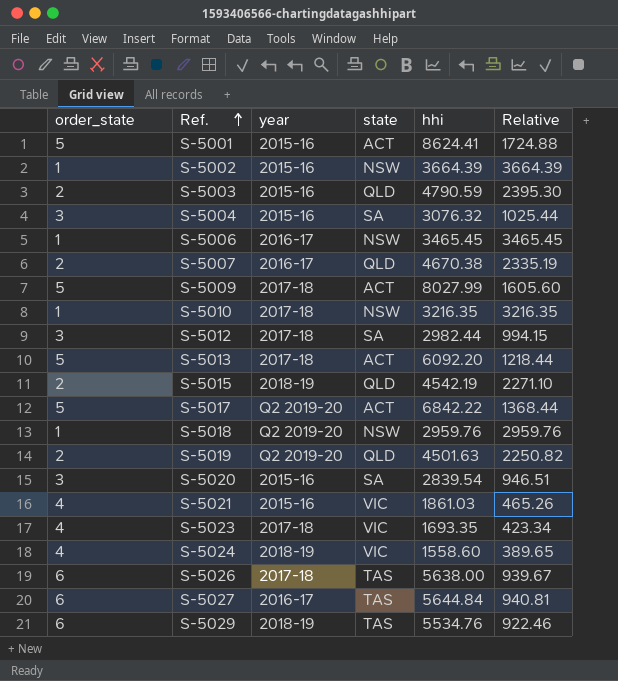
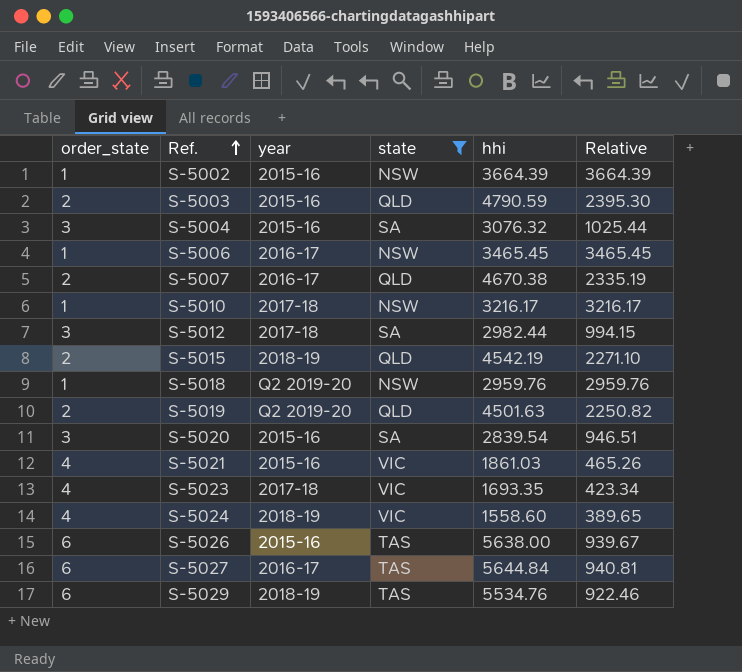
filter: none -> state != ACT
S-5010 | hhi: 3216.35 -> 3216.17
S-5010 | Relative: 3216.35 -> 3216.17
S-5026 | year: 2017-18 -> 2015-16

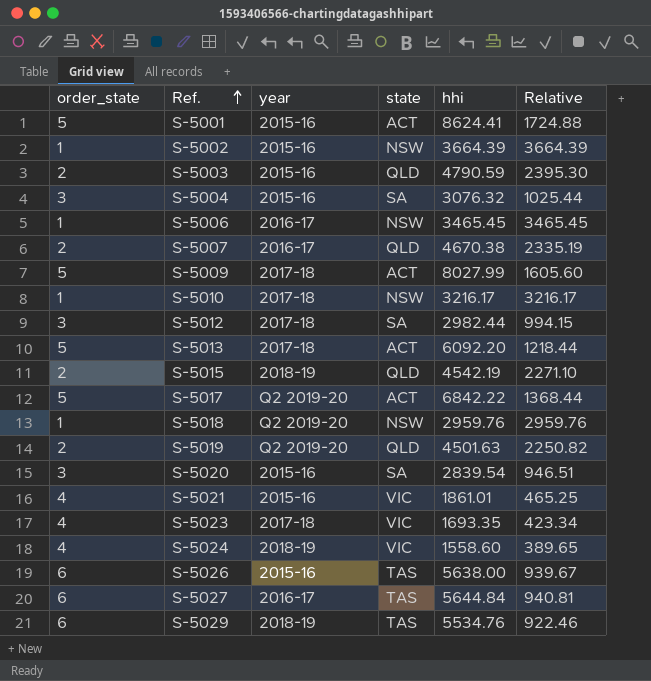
filter: state != ACT -> none
S-5021 | hhi: 1861.03 -> 1861.01
S-5021 | Relative: 465.26 -> 465.25

